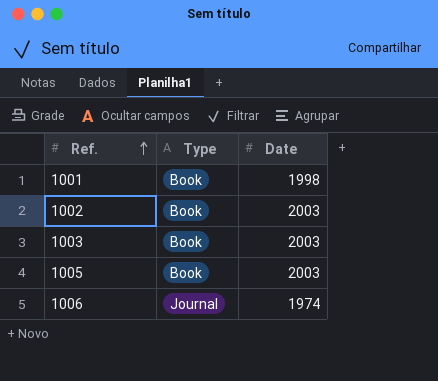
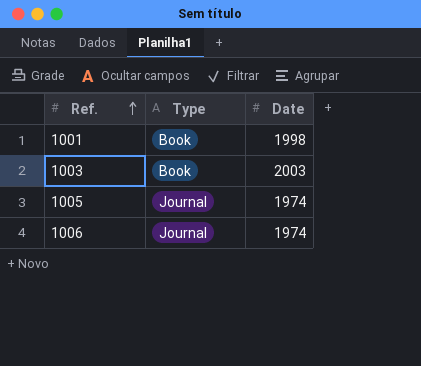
row 1002: Book | 2003 -> none
1005 | Type: Book -> Journal
1005 | Date: 2003 -> 1974

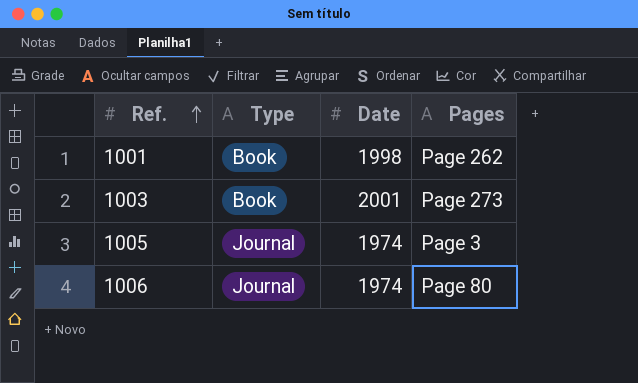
column Pages | position: none -> 4
1003 | Date: 2003 -> 2001

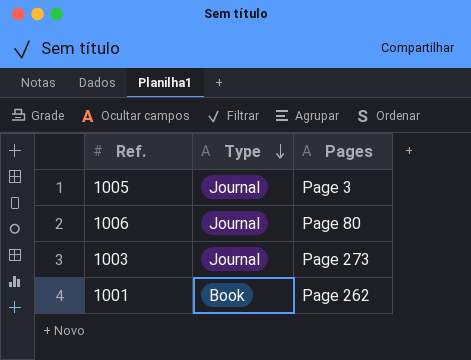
row order: Ref. ascending -> Type descending
column Date | position: 3 -> none
1003 | Type: Book -> Journal

